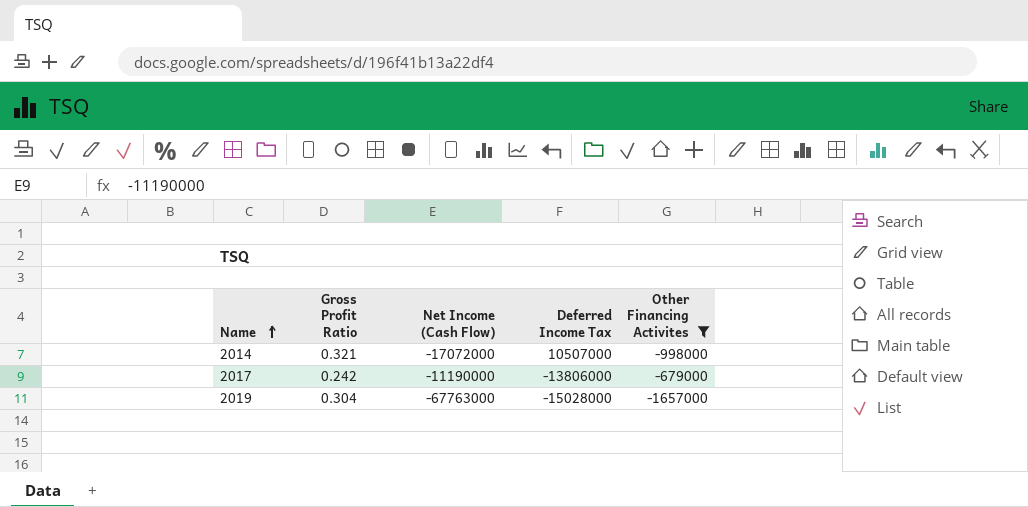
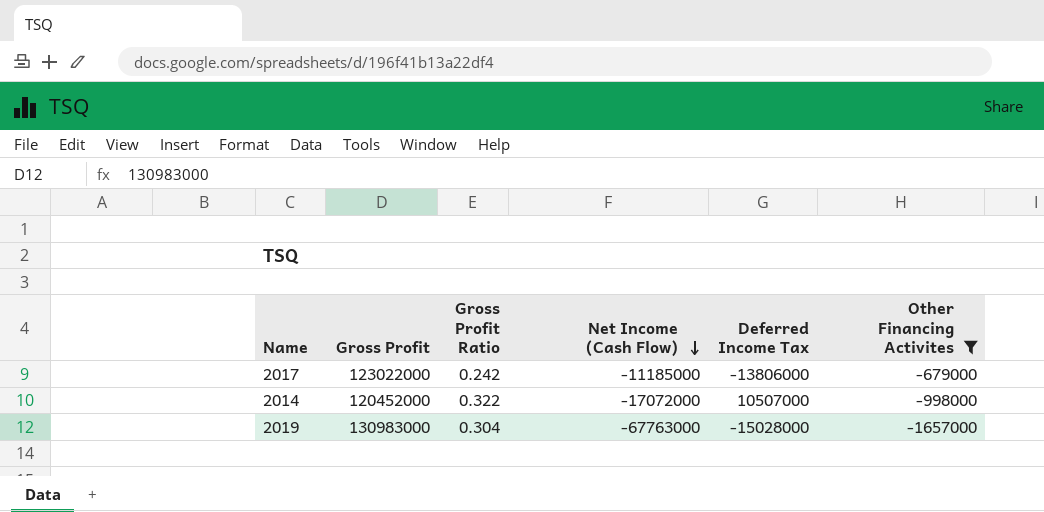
row order: Name ascending -> Net Income (Cash Flow) descending
column Gross Profit | position: none -> 2
2017 | Net Income (Cash Flow): -11190000 -> -11185000
2014 | Gross Profit Ratio: 0.321 -> 0.322

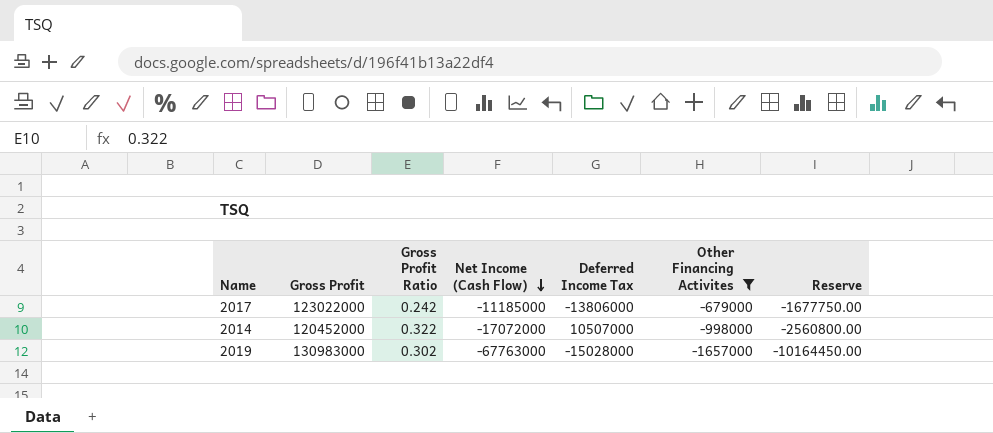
column Reserve | formula: none -> [Net Income (Cash Flow)] * 0.15
2019 | Gross Profit Ratio: 0.304 -> 0.302

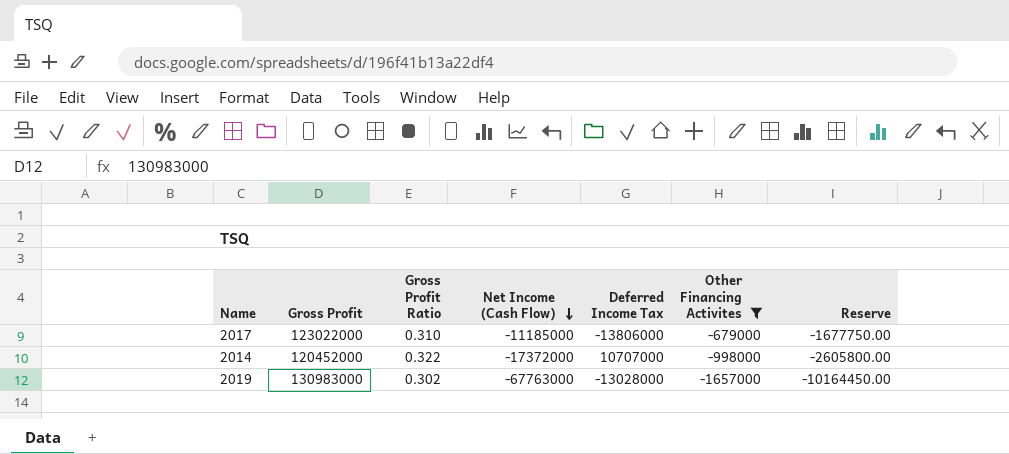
2017 | Gross Profit Ratio: 0.242 -> 0.310
2014 | Net Income (Cash Flow): -17072000 -> -17372000
2014 | Deferred Income Tax: 10507000 -> 10707000
2014 | Reserve: -2560800.00 -> -2605800.00
2019 | Deferred Income Tax: -15028000 -> -13028000

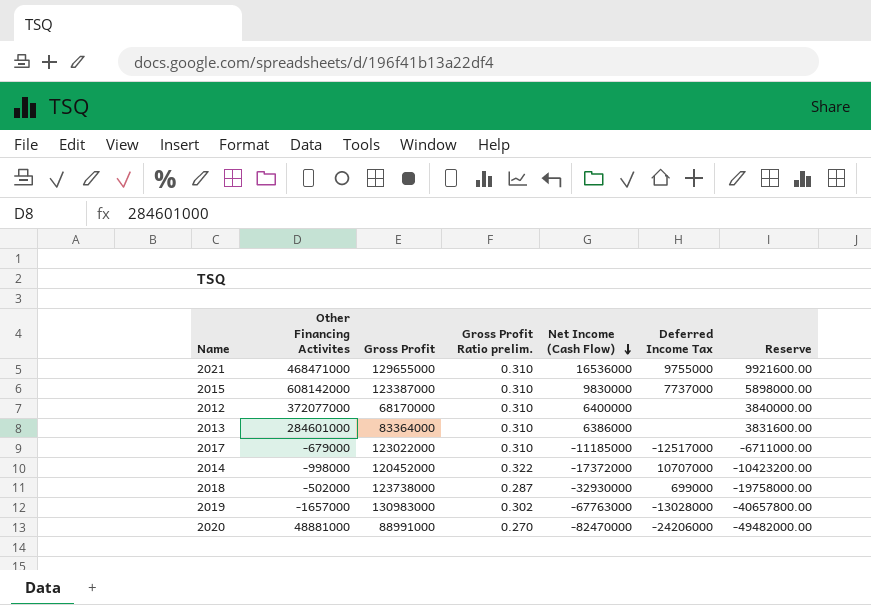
filter: Other Financing Activites <= -679000 -> none
column Other Financing Activites | position: 6 -> 2
column name: Gross Profit Ratio -> Gross Profit Ratio prelim.
column Reserve | formula: [Net Income (Cash Flow)] * 0.15 -> [Net Income (Cash Flow)] * 0.6
2017 | Deferred Income Tax: -13806000 -> -12517000

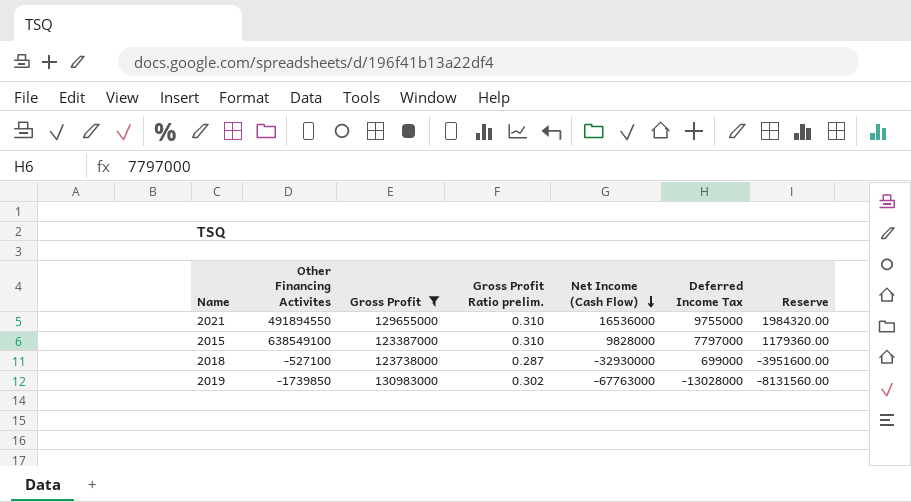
filter: none -> Gross Profit >= 123387000
column Reserve | formula: [Net Income (Cash Flow)] * 0.6 -> [Net Income (Cash Flow)] * 0.12
2021 | Other Financing Activites: 468471000 -> 491894550
2015 | Other Financing Activites: 608142000 -> 638549100
2015 | Net Income (Cash Flow): 9830000 -> 9828000
2015 | Deferred Income Tax: 7737000 -> 7797000
2018 | Other Financing Activites: -502000 -> -527100
2019 | Other Financing Activites: -1657000 -> -1739850

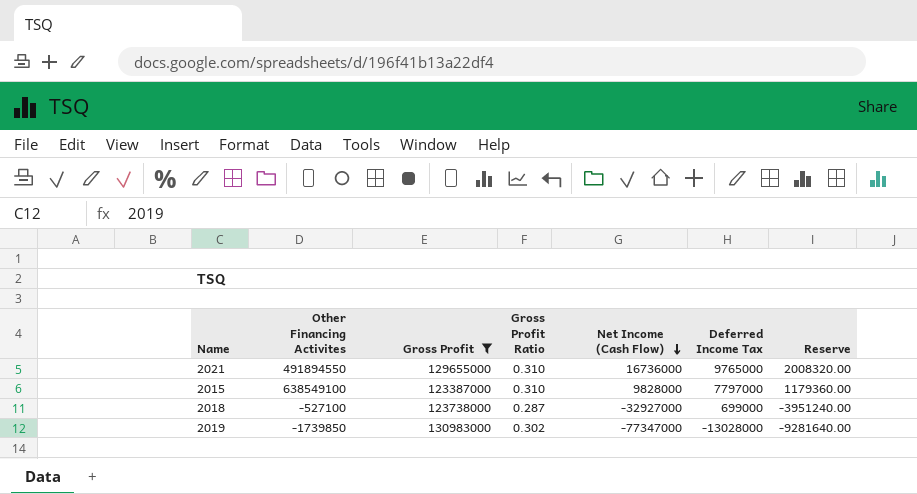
column name: Gross Profit Ratio prelim. -> Gross Profit Ratio
2021 | Net Income (Cash Flow): 16536000 -> 16736000
2021 | Deferred Income Tax: 9755000 -> 9765000
2021 | Reserve: 1984320.00 -> 2008320.00
2018 | Net Income (Cash Flow): -32930000 -> -32927000
2018 | Reserve: -3951600.00 -> -3951240.00
2019 | Net Income (Cash Flow): -67763000 -> -77347000
2019 | Reserve: -8131560.00 -> -9281640.00

